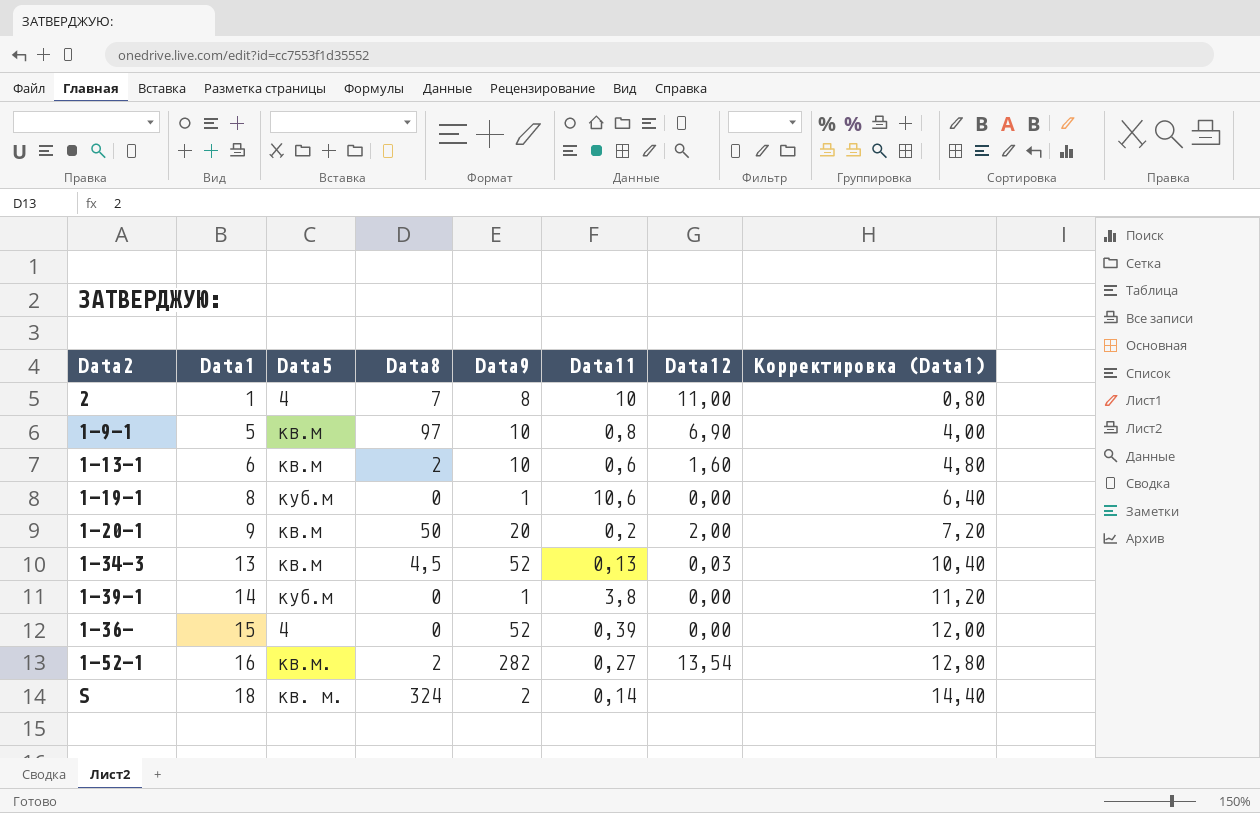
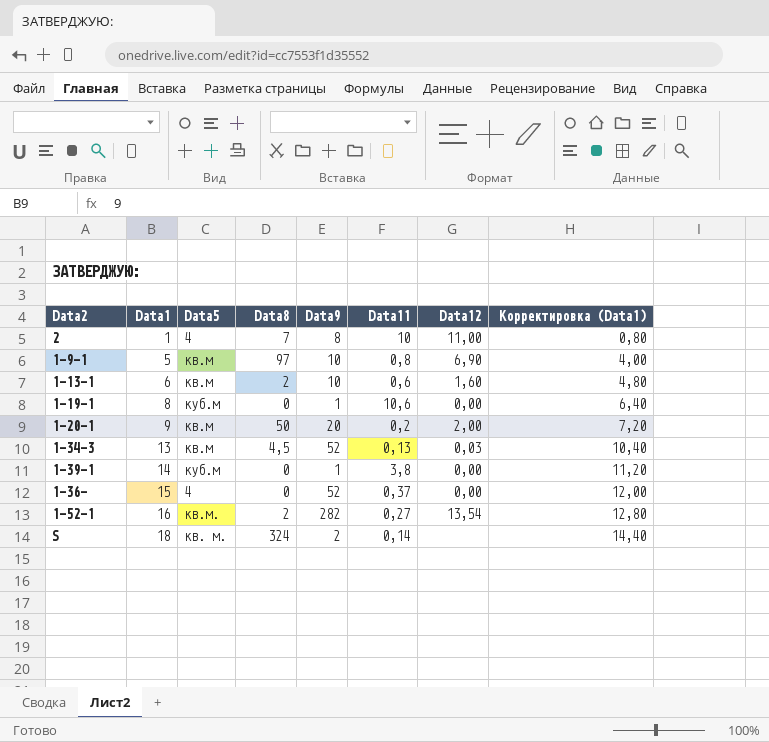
1-36- | Data11: 0,39 -> 0,37

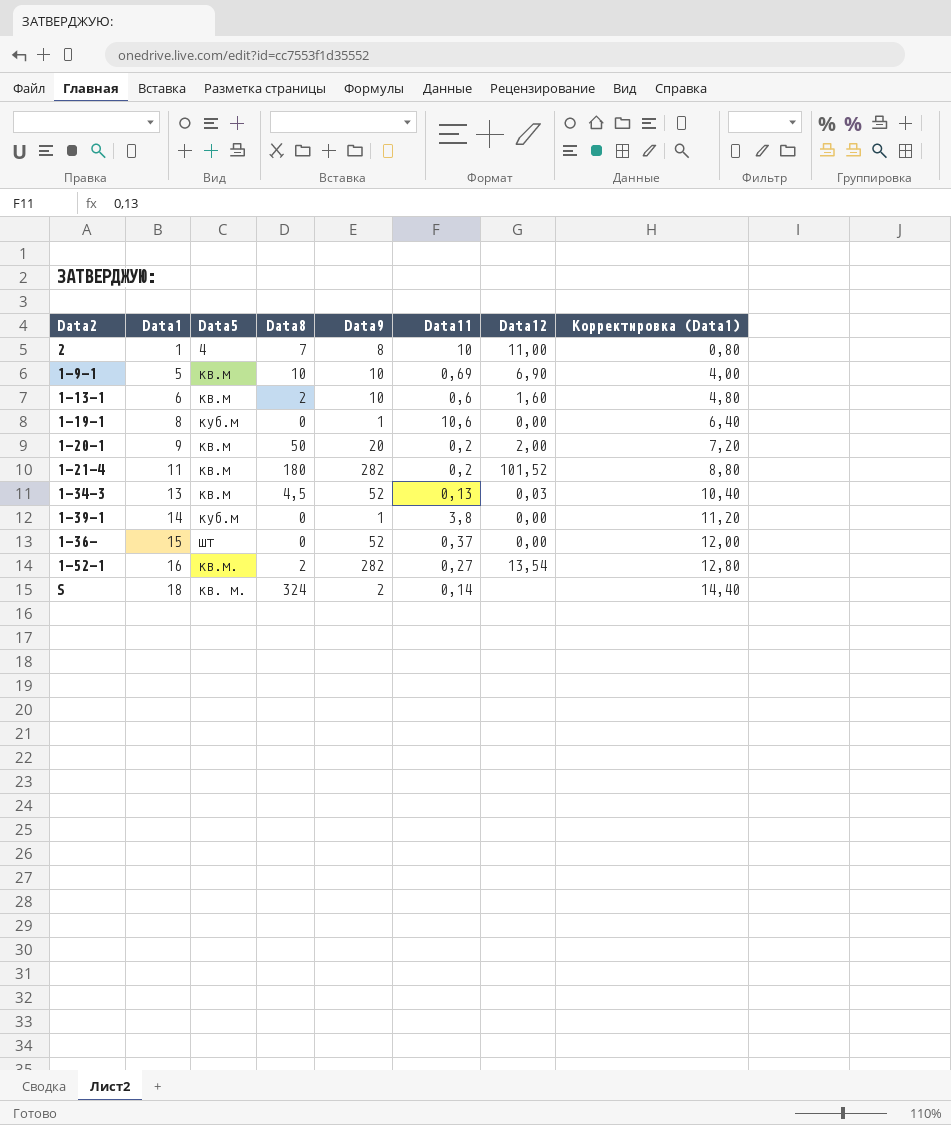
1-9-1 | Data8: 97 -> 10
1-9-1 | Data11: 0,8 -> 0,69
row 1-21-4: none -> 11 | кв.м | 180 | 282 | 0,2 | 101,52 | 8,80
1-36- | Data5: 4 -> шт

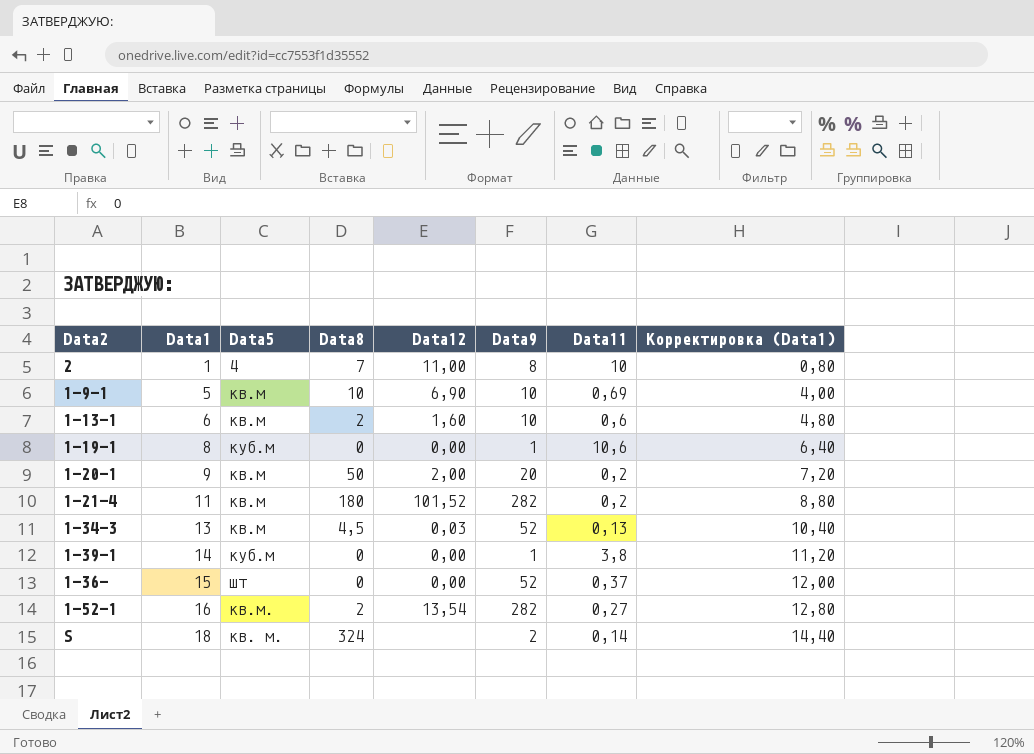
column Data12 | position: 7 -> 5

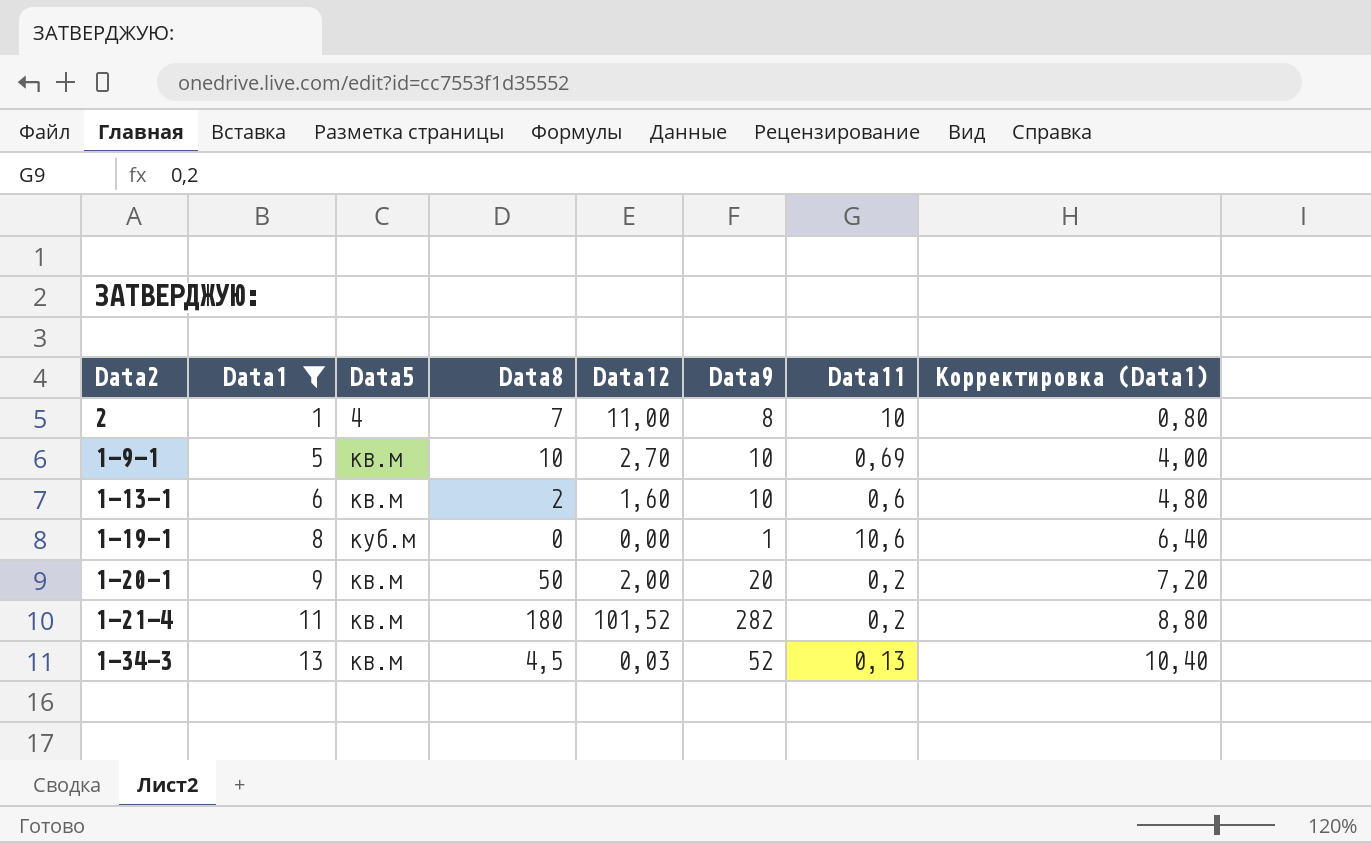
filter: none -> Data1 <= 13
1-9-1 | Data12: 6,90 -> 2,70

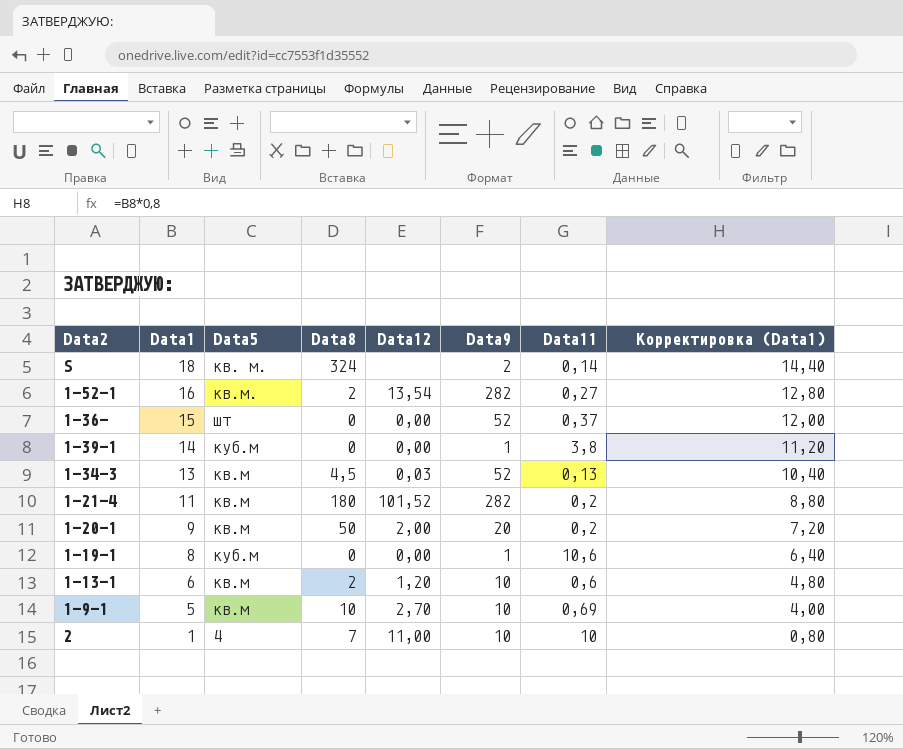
filter: Data1 <= 13 -> none
row order: Data1 ascending -> Data1 descending
1-13-1 | Data12: 1,60 -> 1,20
2 | Data9: 8 -> 10

